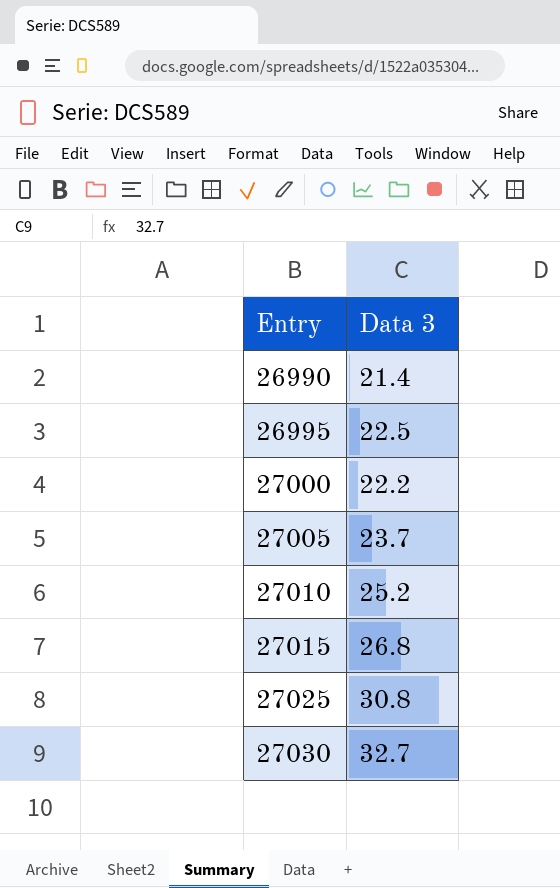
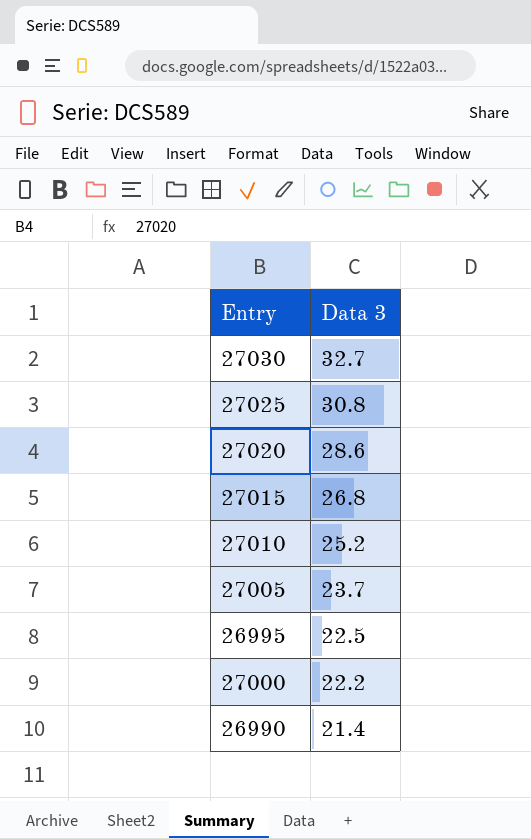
row order: Entry ascending -> Data 3 descending
row 27020: none -> 28.6

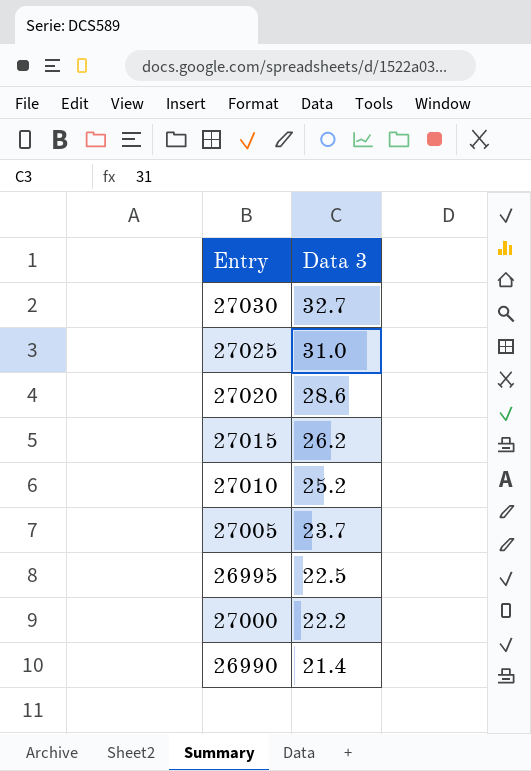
27025 | Data 3: 30.8 -> 31.0
27015 | Data 3: 26.8 -> 26.2

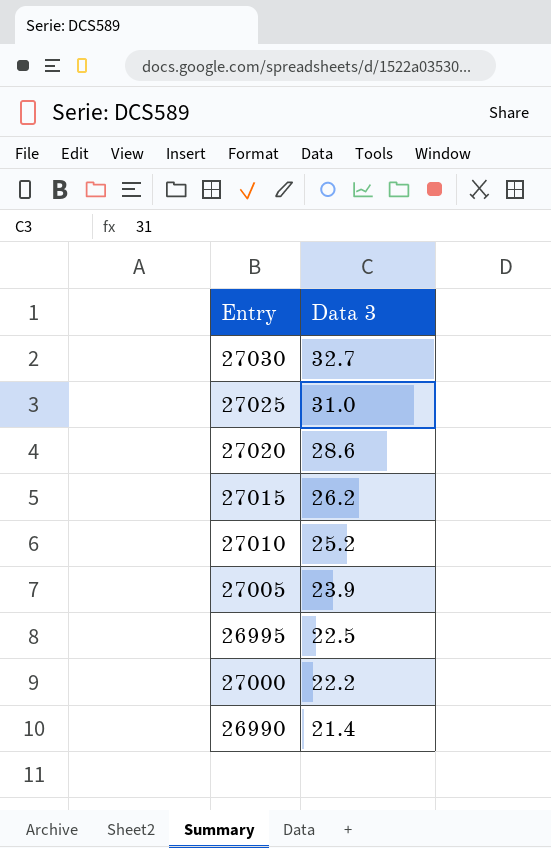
27005 | Data 3: 23.7 -> 23.9

